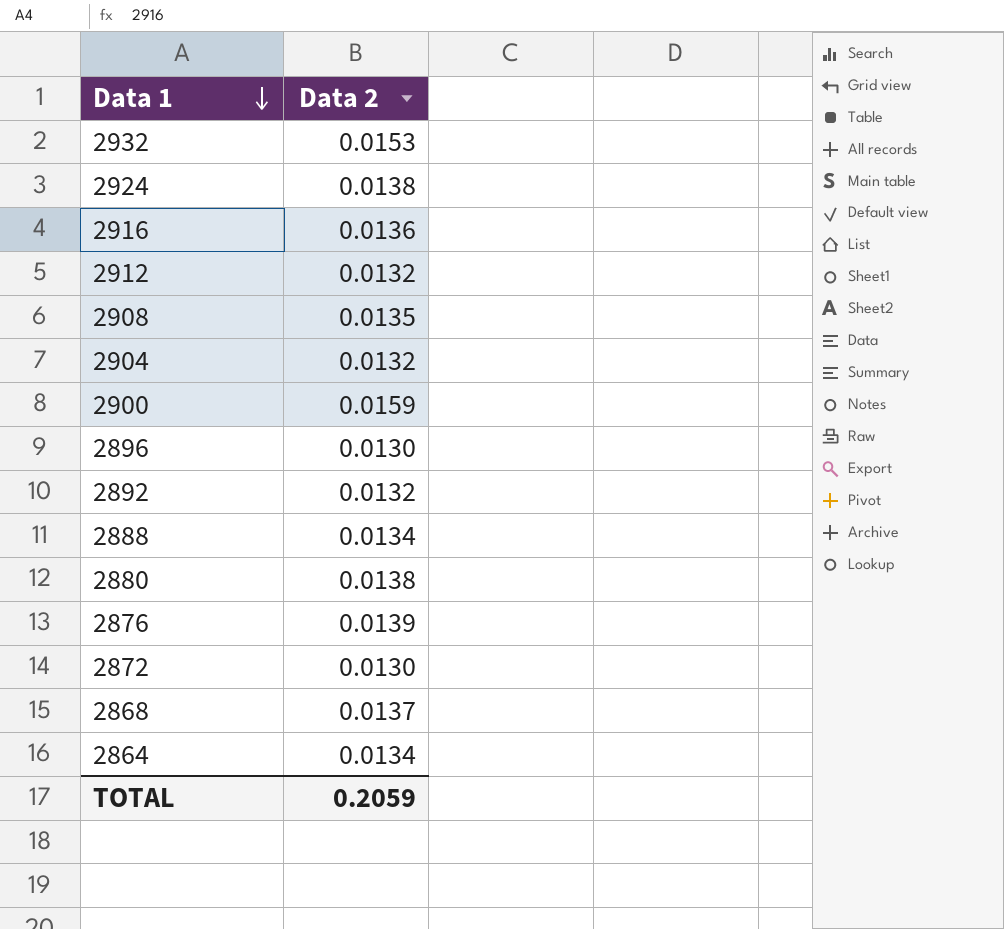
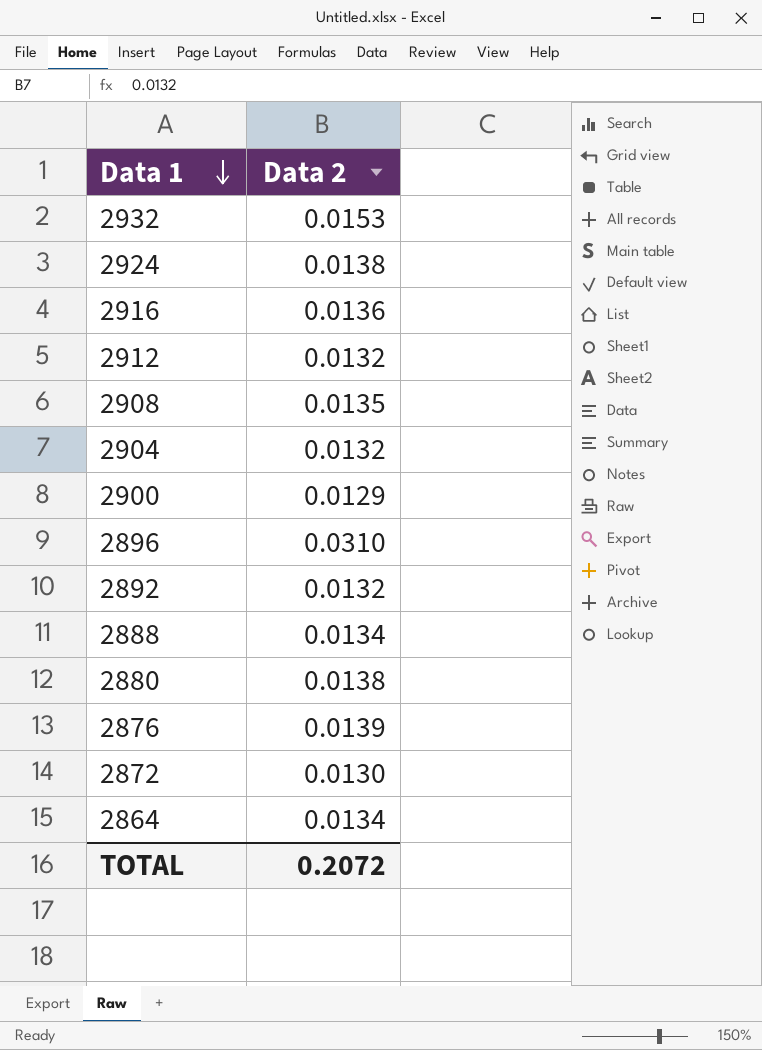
row 2868: 0.0137 -> none
2900 | Data 2: 0.0159 -> 0.0129
2896 | Data 2: 0.0130 -> 0.0310
TOTAL | Data 2: 0.2059 -> 0.2072

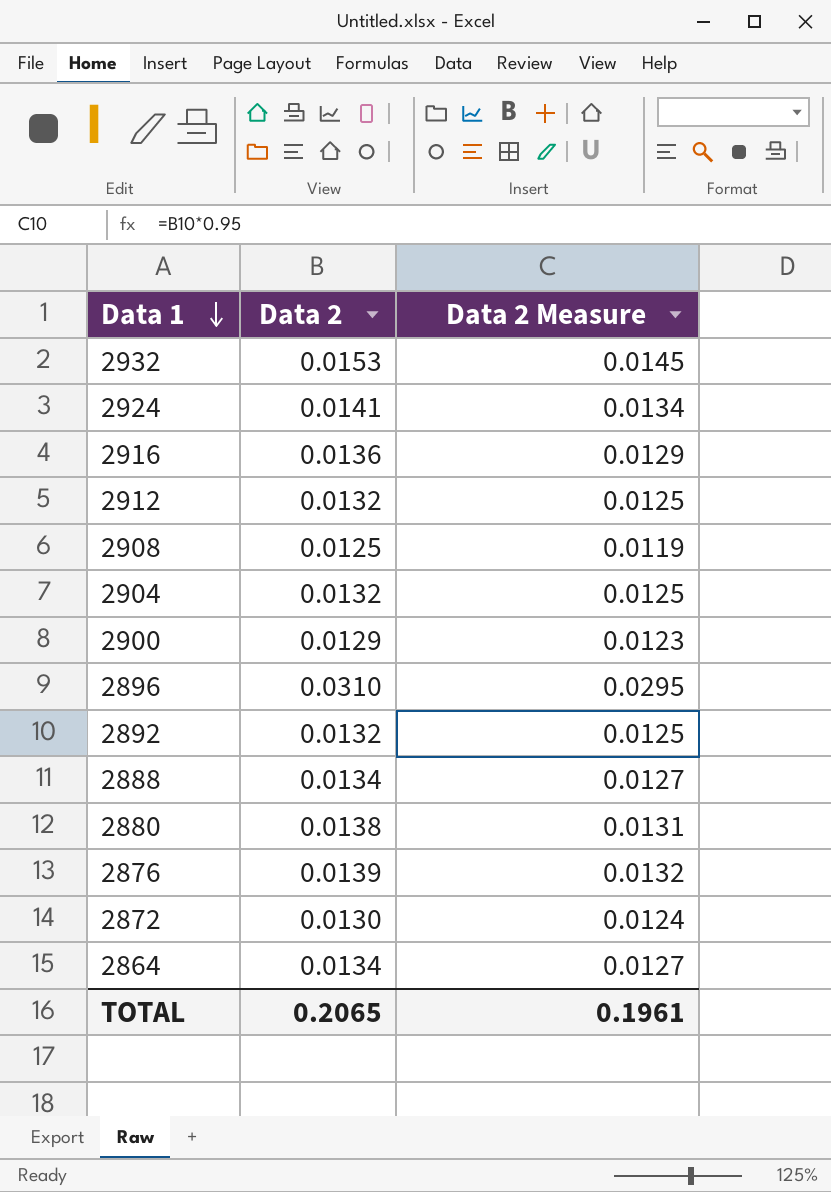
column Data 2 Measure | formula: none -> [Data 2] * 0.95
2924 | Data 2: 0.0138 -> 0.0141
2908 | Data 2: 0.0135 -> 0.0125
TOTAL | Data 2: 0.2072 -> 0.2065

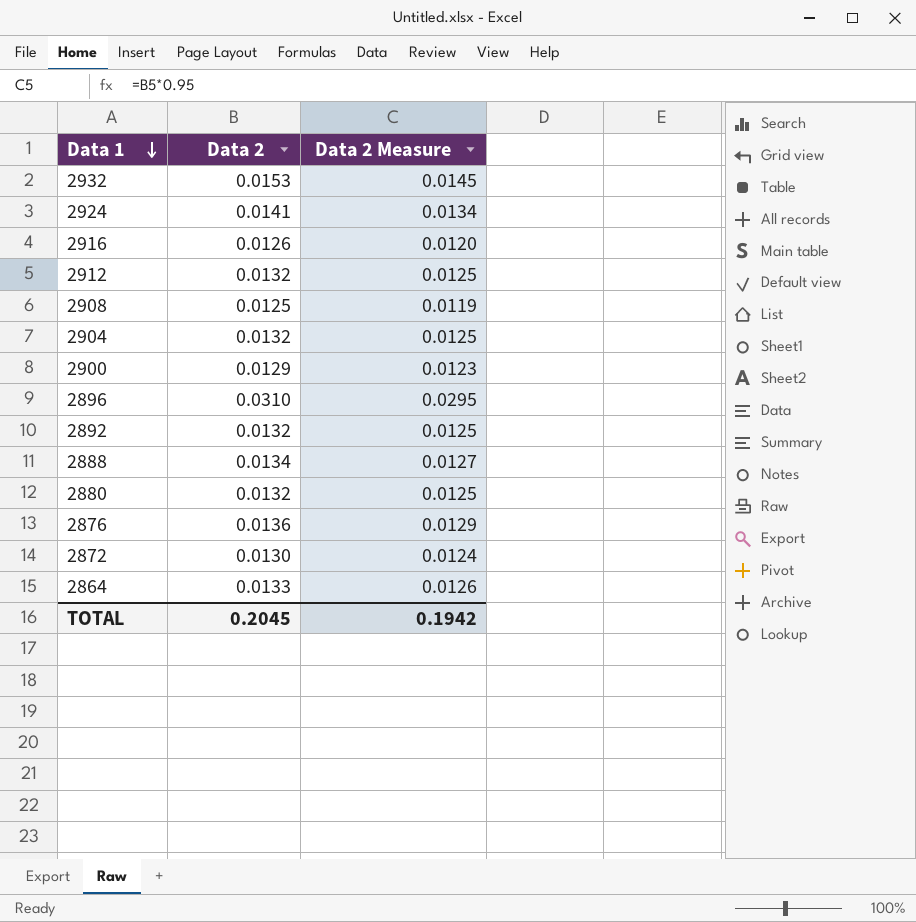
2916 | Data 2: 0.0136 -> 0.0126
2916 | Data 2 Measure: 0.0129 -> 0.0120
2880 | Data 2: 0.0138 -> 0.0132
2880 | Data 2 Measure: 0.0131 -> 0.0125
2876 | Data 2: 0.0139 -> 0.0136
2876 | Data 2 Measure: 0.0132 -> 0.0129
2864 | Data 2: 0.0134 -> 0.0133
2864 | Data 2 Measure: 0.0127 -> 0.0126
TOTAL | Data 2: 0.2065 -> 0.2045
TOTAL | Data 2 Measure: 0.1961 -> 0.1942

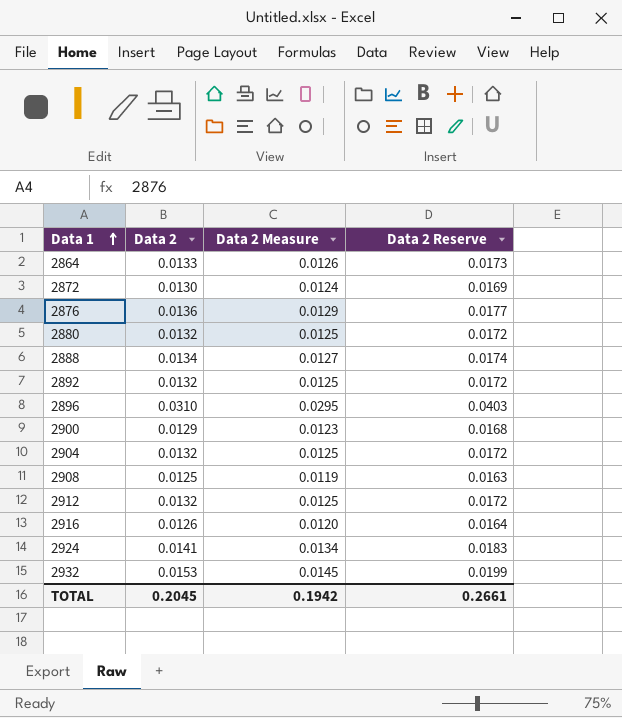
row order: Data 1 descending -> Data 1 ascending
column Data 2 Reserve | formula: none -> [Data 2] * 1.3

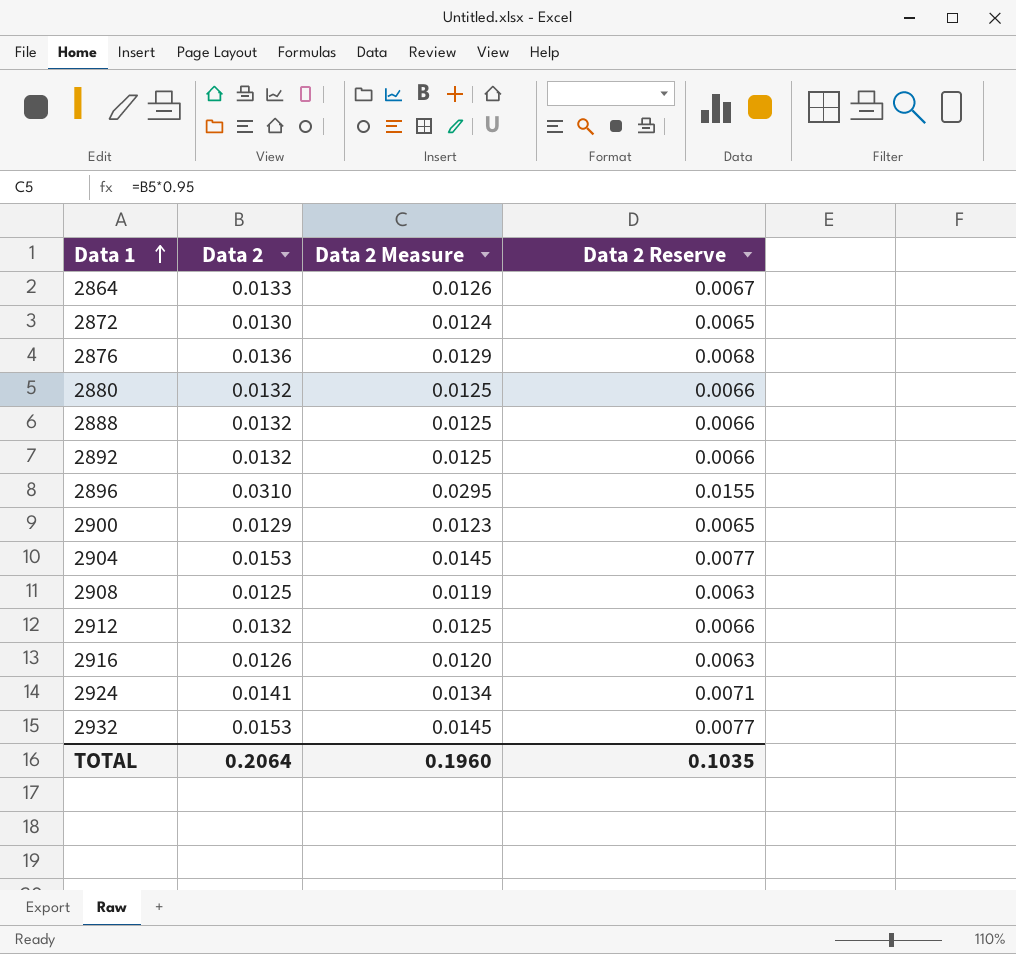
column Data 2 Reserve | formula: [Data 2] * 1.3 -> [Data 2] * 0.5
2888 | Data 2: 0.0134 -> 0.0132
2888 | Data 2 Measure: 0.0127 -> 0.0125
2904 | Data 2: 0.0132 -> 0.0153
2904 | Data 2 Measure: 0.0125 -> 0.0145
TOTAL | Data 2: 0.2045 -> 0.2064
TOTAL | Data 2 Measure: 0.1942 -> 0.1960
TOTAL | Data 2 Reserve: 0.2661 -> 0.1035

